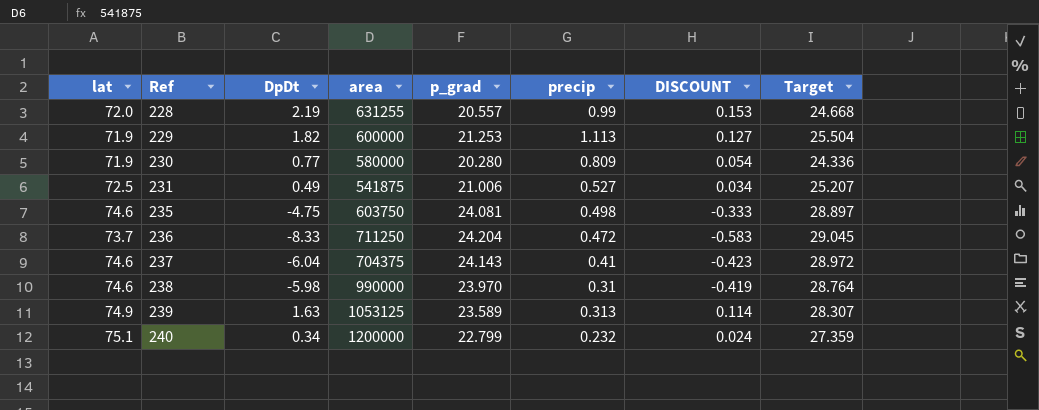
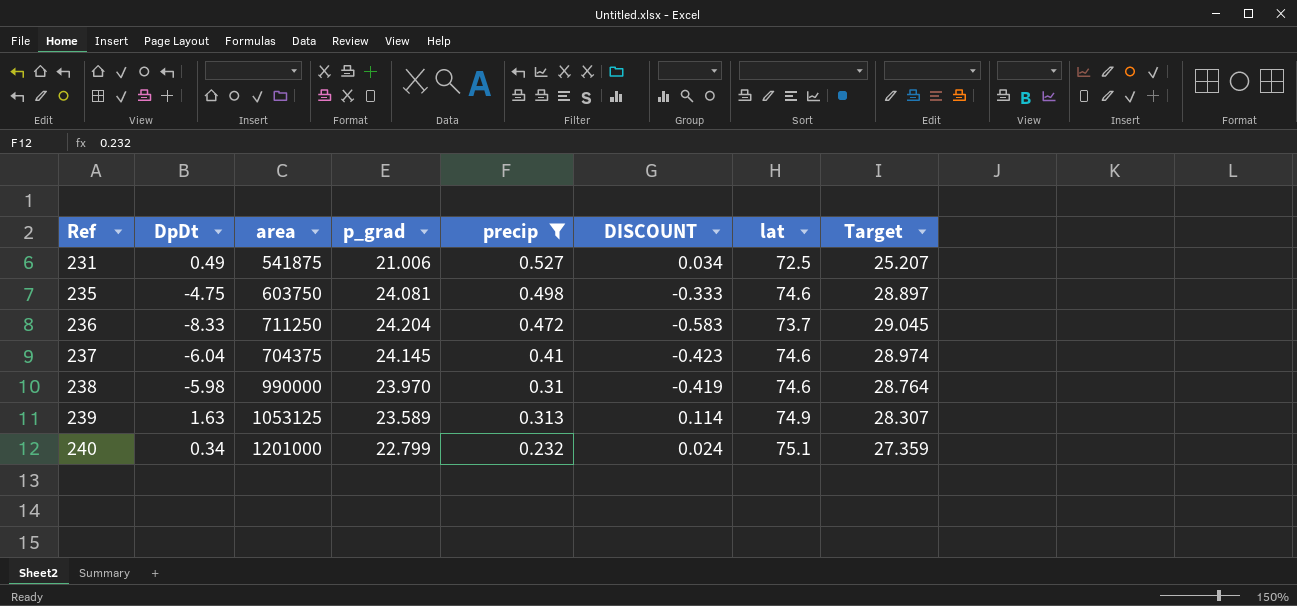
filter: none -> precip <= 0.527
column lat | position: 1 -> 7
237 | p_grad: 24.143 -> 24.145
237 | Target: 28.972 -> 28.974
240 | area: 1200000 -> 1201000

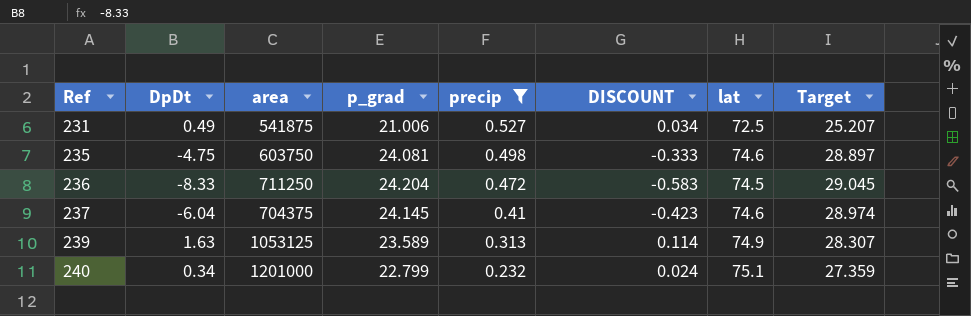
row 238: -5.98 | 990000 | 23.970 | 0.31 | -0.419 | 74.6 | 28.764 -> none
236 | lat: 73.7 -> 74.5

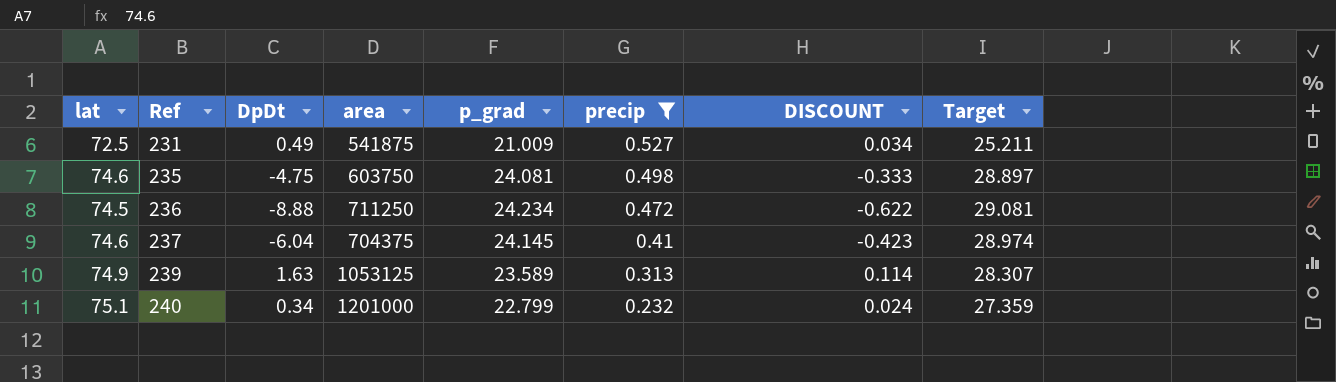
column lat | position: 7 -> 1
231 | p_grad: 21.006 -> 21.009
231 | Target: 25.207 -> 25.211
236 | DpDt: -8.33 -> -8.88
236 | p_grad: 24.204 -> 24.234
236 | DISCOUNT: -0.583 -> -0.622
236 | Target: 29.045 -> 29.081

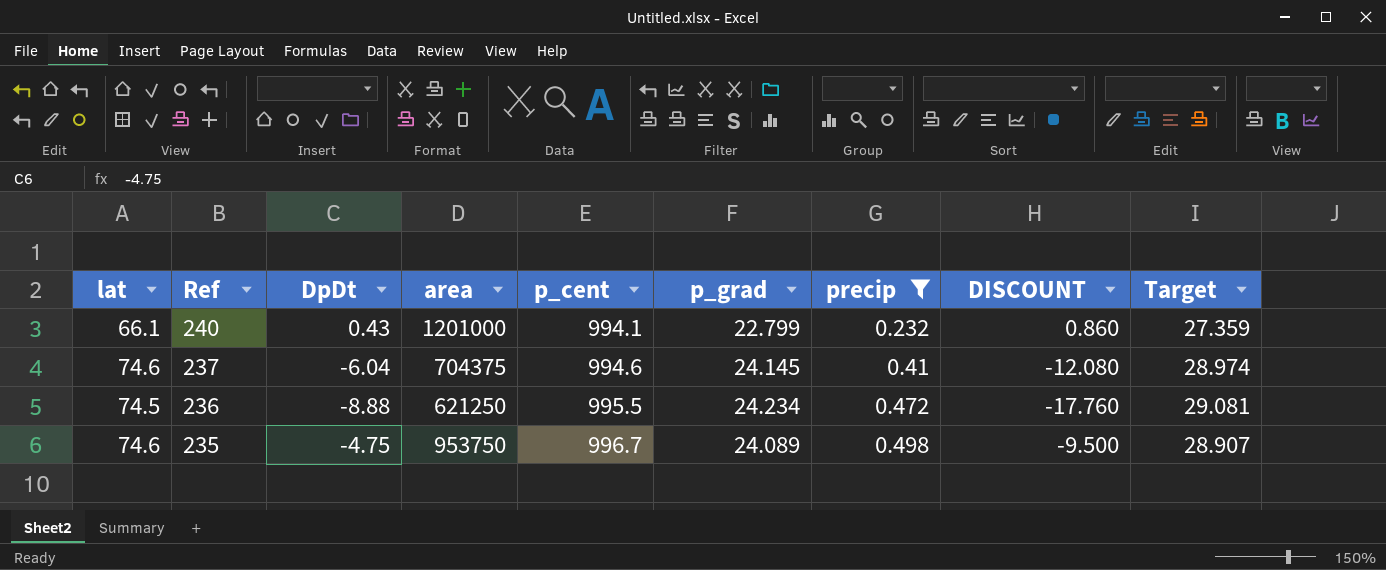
row order: Ref ascending -> Ref descending
column p_cent | position: none -> 5
column DISCOUNT | formula: [DpDt] * 0.07 -> [DpDt] * 2
row 231: 72.5 | 0.49 | 541875 | 21.009 | 0.527 | 0.034 | 25.211 -> none
row 239: 74.9 | 1.63 | 1053125 | 23.589 | 0.313 | 0.114 | 28.307 -> none
240 | lat: 75.1 -> 66.1
240 | DpDt: 0.34 -> 0.43
236 | area: 711250 -> 621250
235 | area: 603750 -> 953750
235 | p_grad: 24.081 -> 24.089
235 | Target: 28.897 -> 28.907

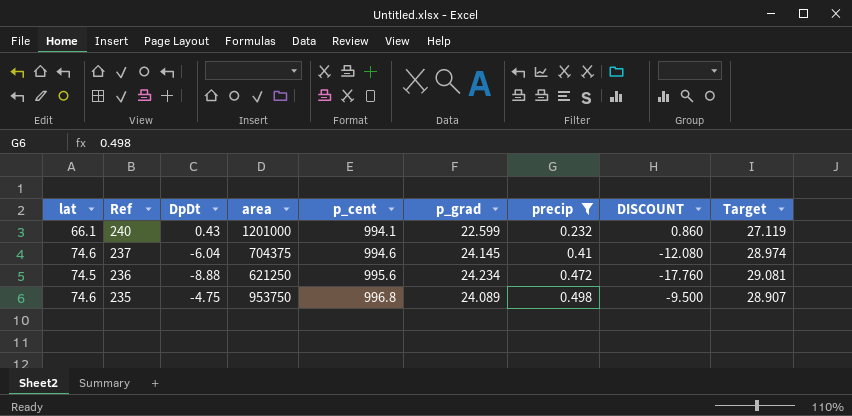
240 | p_grad: 22.799 -> 22.599
240 | Target: 27.359 -> 27.119
236 | p_cent: 995.5 -> 995.6
235 | p_cent: 996.7 -> 996.8

